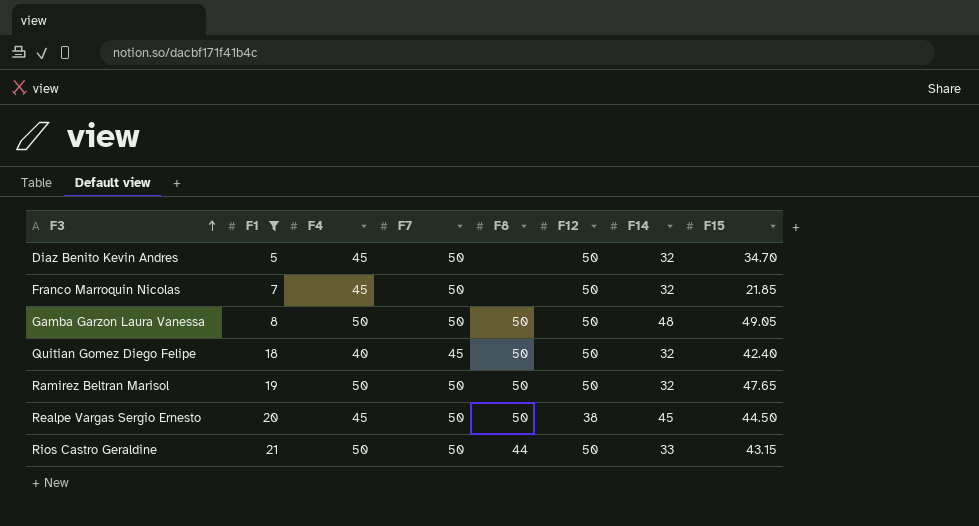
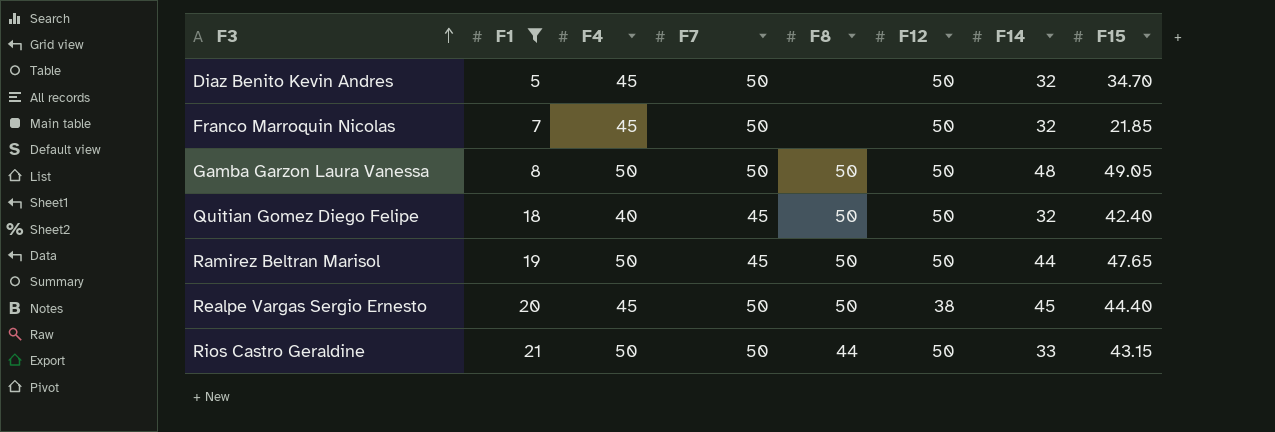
Ramirez Beltran Marisol | F7: 50 -> 45
Ramirez Beltran Marisol | F14: 32 -> 44
Realpe Vargas Sergio Ernesto | F15: 44.50 -> 44.40

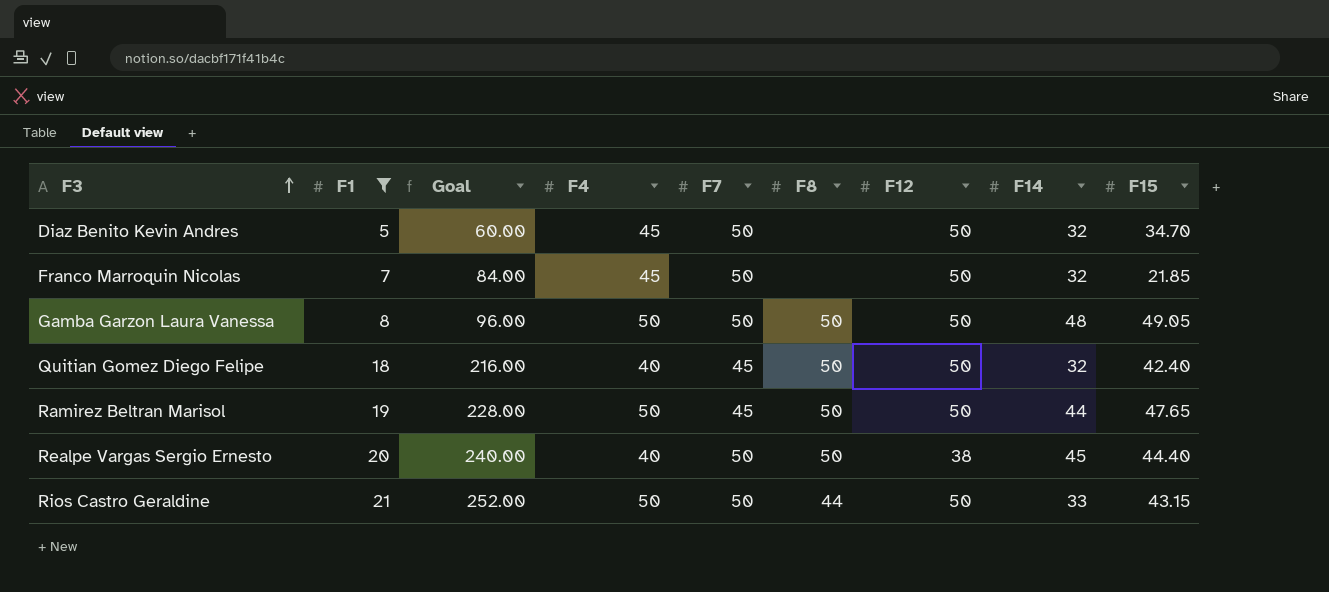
column Goal | formula: none -> [F1] * 12
Realpe Vargas Sergio Ernesto | F4: 45 -> 40

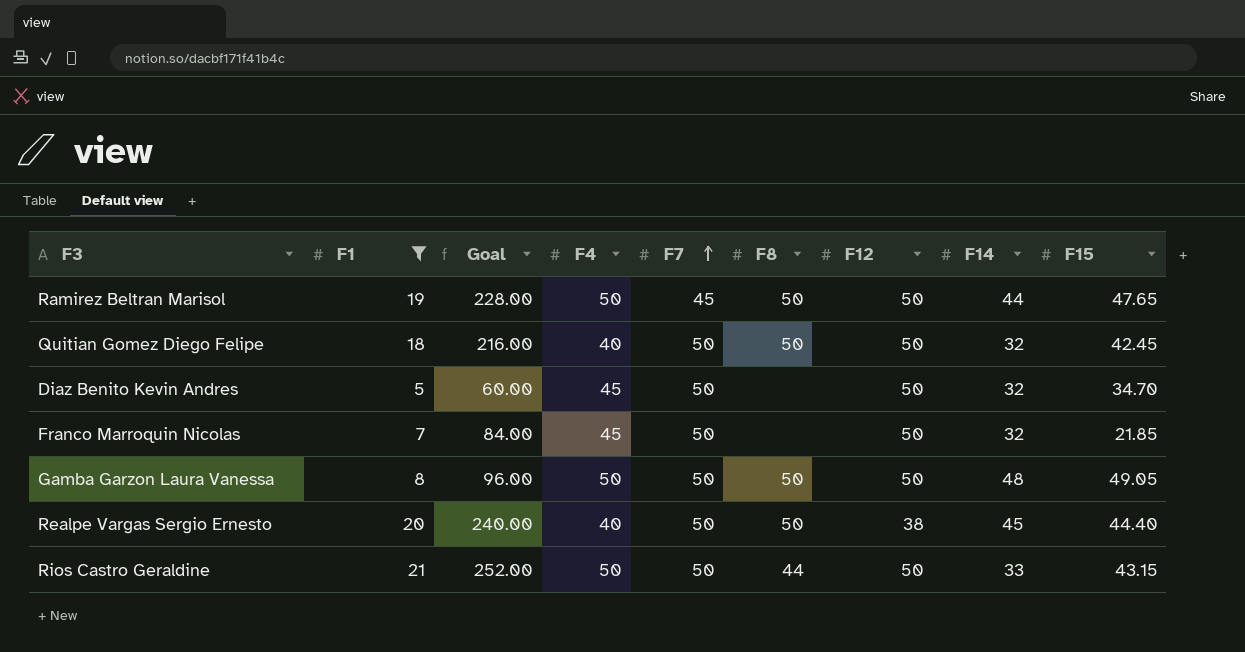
row order: F3 ascending -> F7 ascending
Quitian Gomez Diego Felipe | F7: 45 -> 50
Quitian Gomez Diego Felipe | F15: 42.40 -> 42.45

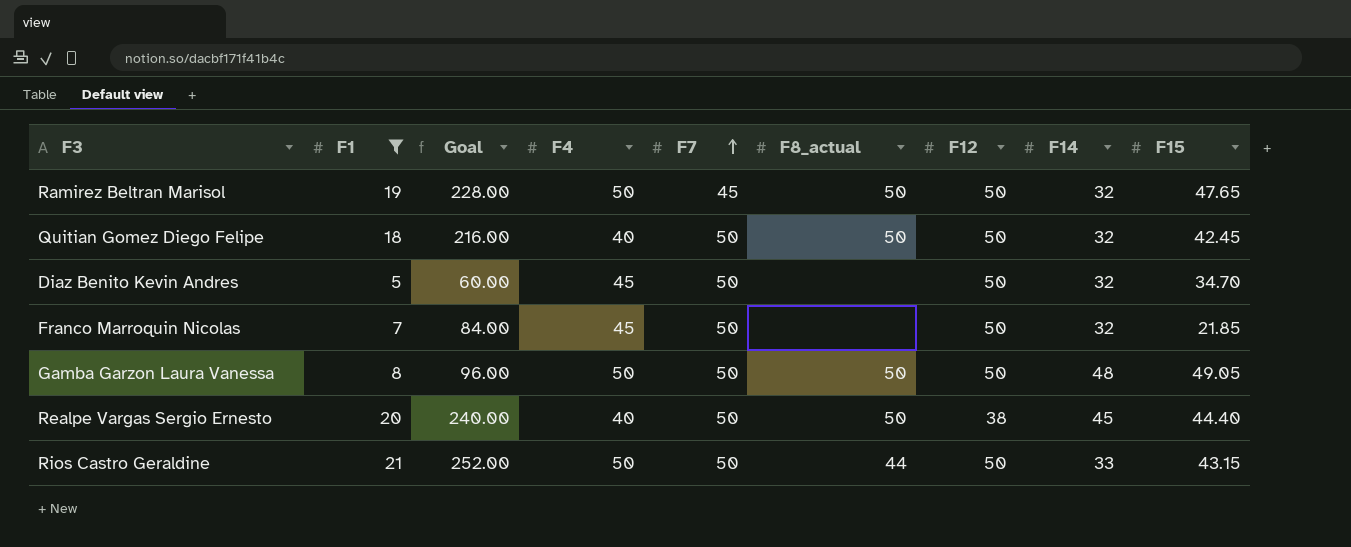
column name: F8 -> F8_actual
Ramirez Beltran Marisol | F14: 44 -> 32

